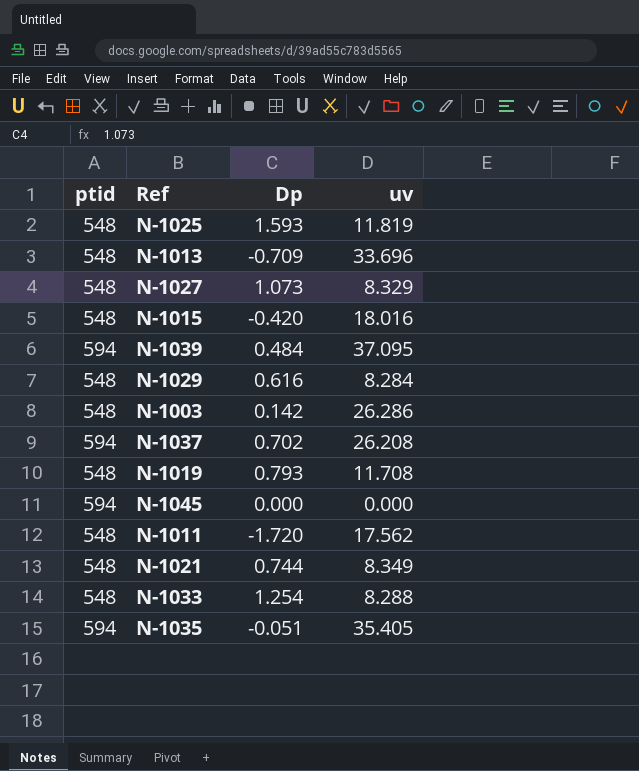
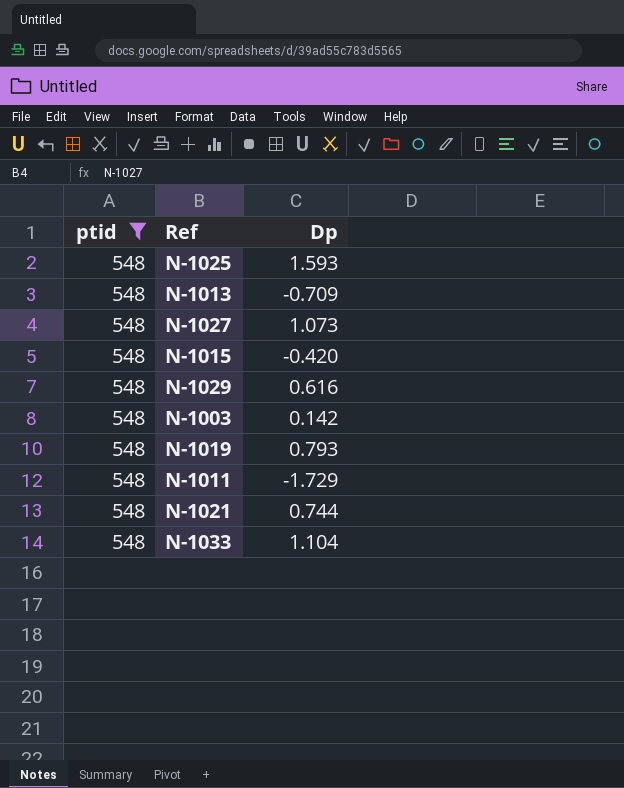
filter: none -> ptid = 548
column uv | position: 4 -> none
N-1011 | Dp: -1.720 -> -1.729
N-1033 | Dp: 1.254 -> 1.104

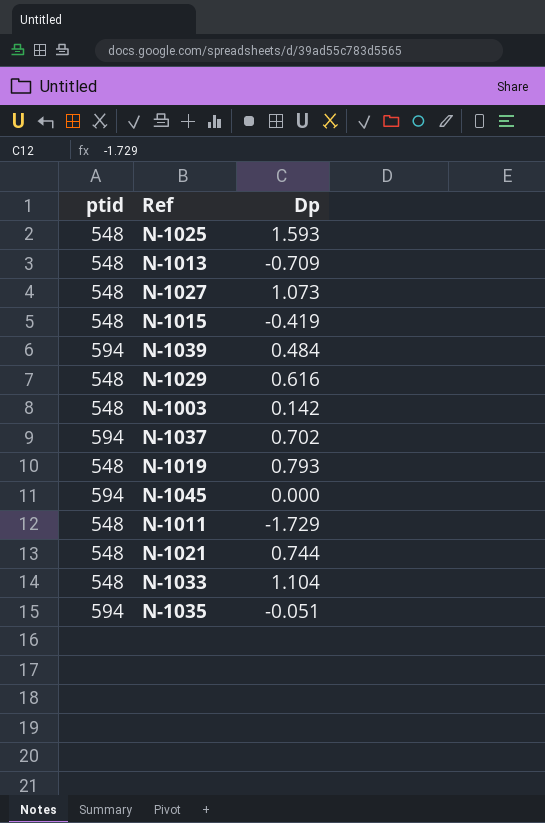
filter: ptid = 548 -> none
N-1015 | Dp: -0.420 -> -0.419

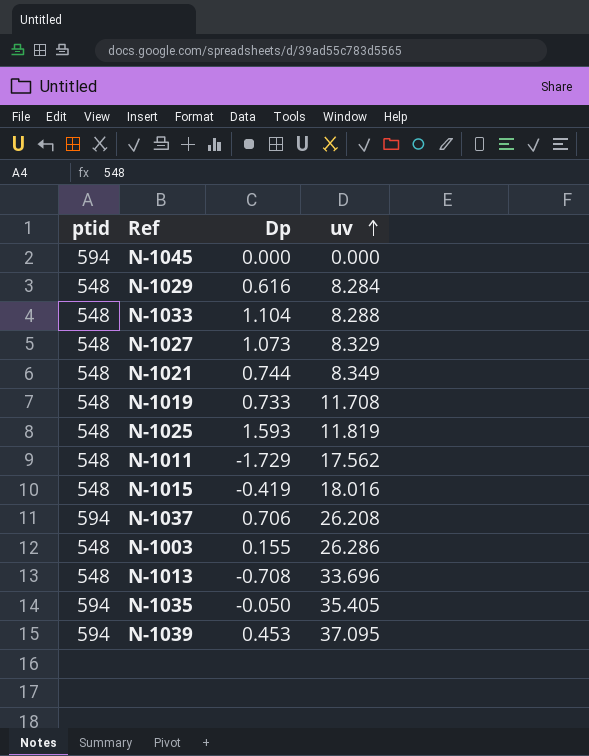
row order: none -> uv ascending
column uv | position: none -> 4
N-1019 | Dp: 0.793 -> 0.733
N-1037 | Dp: 0.702 -> 0.706
N-1003 | Dp: 0.142 -> 0.155
N-1013 | Dp: -0.709 -> -0.708
N-1035 | Dp: -0.051 -> -0.050
N-1039 | Dp: 0.484 -> 0.453

